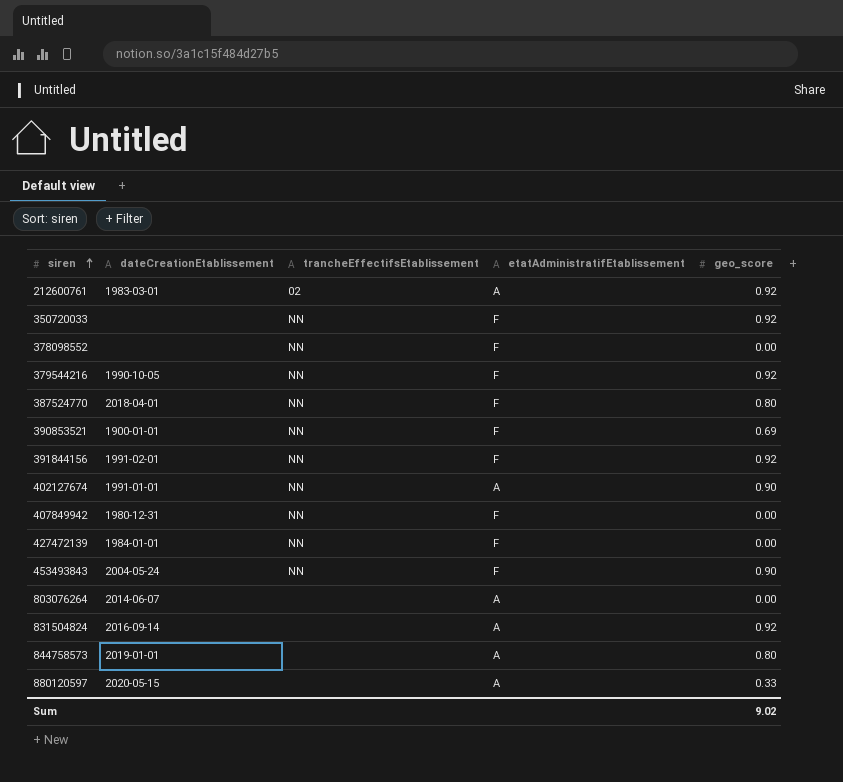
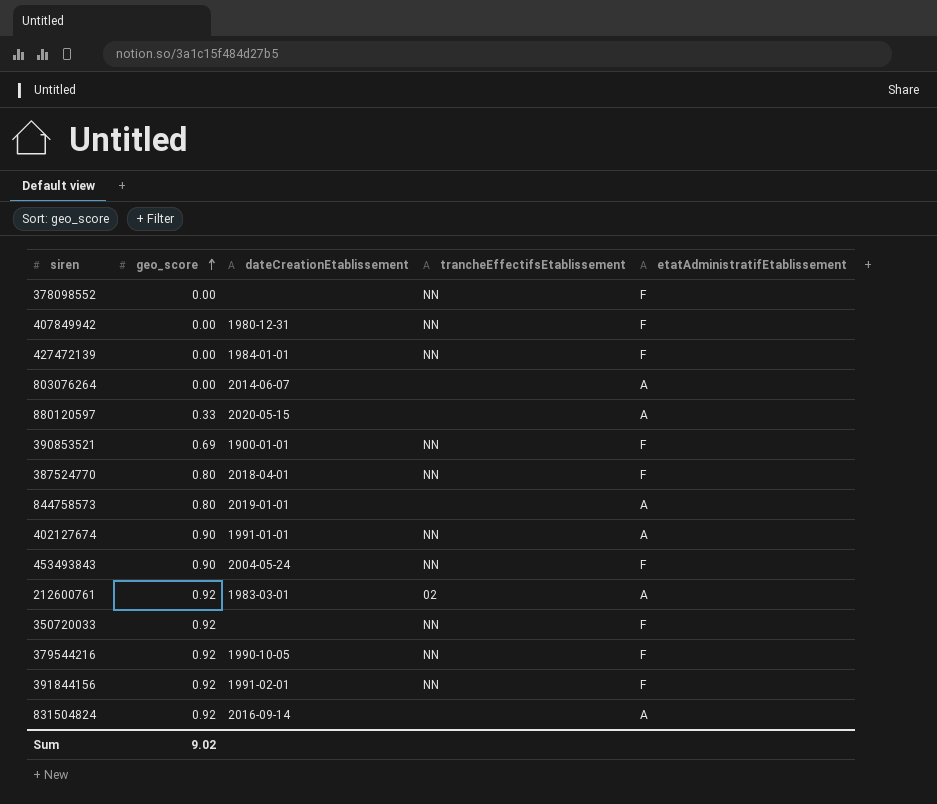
row order: siren ascending -> geo_score ascending
column geo_score | position: 5 -> 2

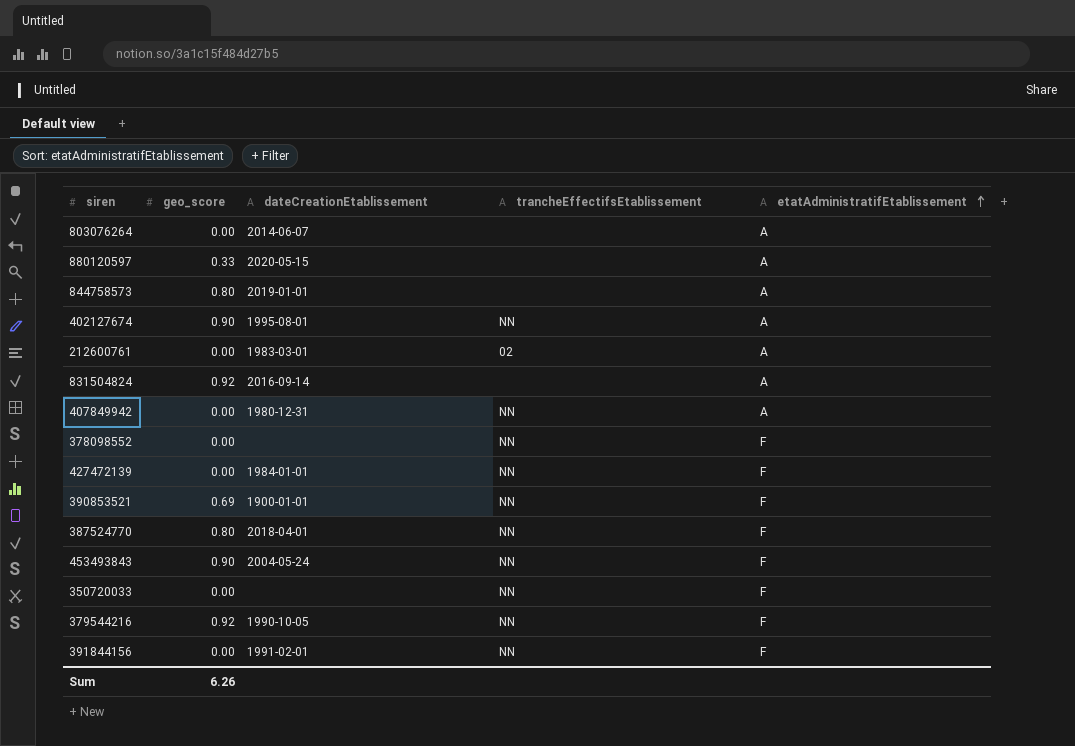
row order: geo_score ascending -> etatAdministratifEtablissement ascending
402127674 | dateCreationEtablissement: 1991-01-01 -> 1995-08-01
212600761 | geo_score: 0.92 -> 0.00
407849942 | etatAdministratifEtablissement: F -> A
350720033 | geo_score: 0.92 -> 0.00
391844156 | geo_score: 0.92 -> 0.00
Sum | geo_score: 9.02 -> 6.26

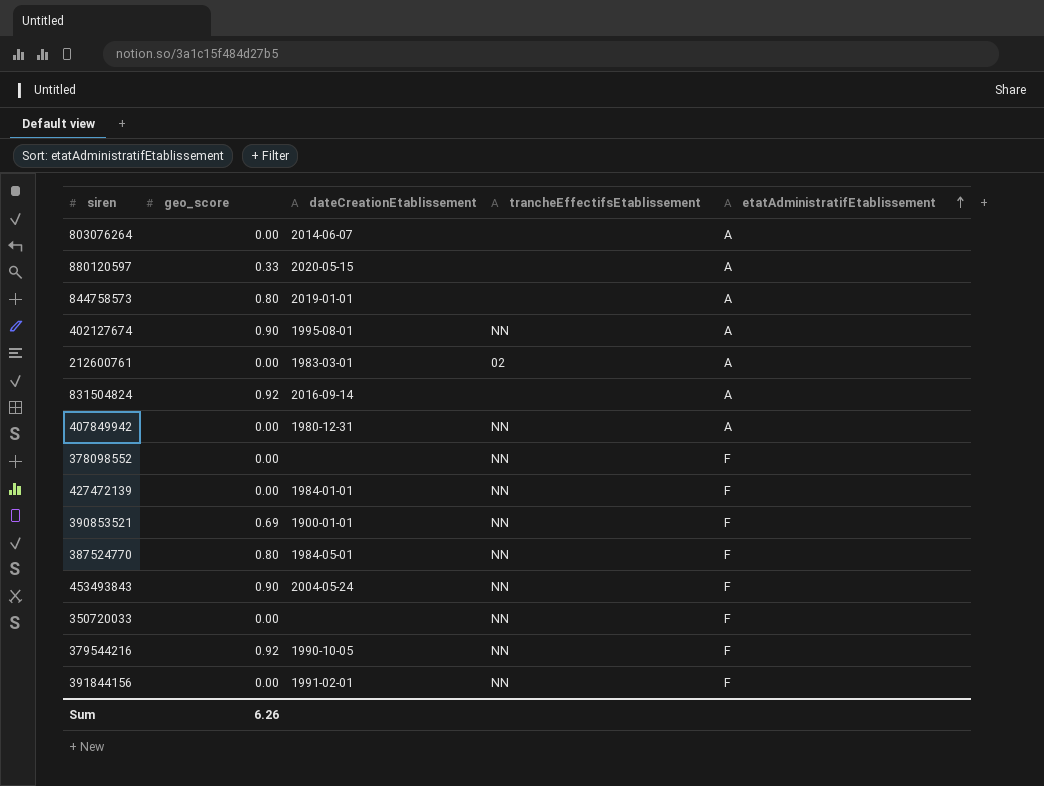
387524770 | dateCreationEtablissement: 2018-04-01 -> 1984-05-01

